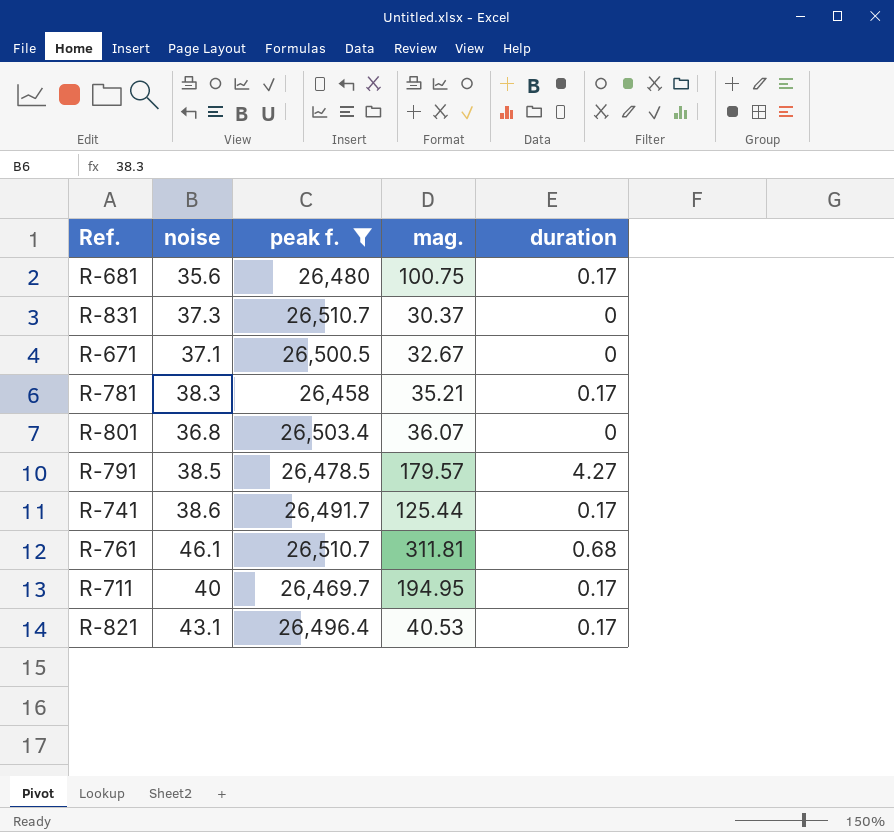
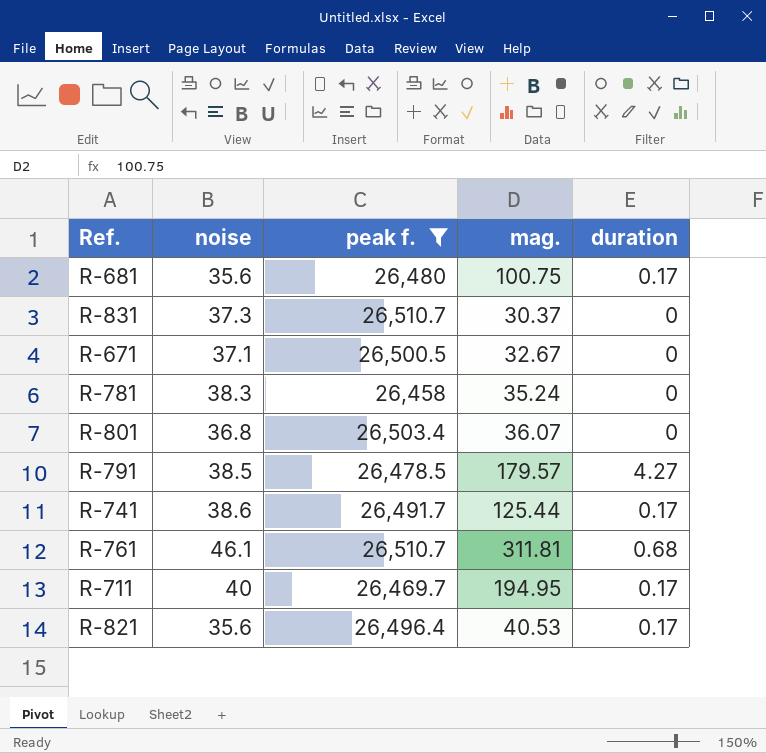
R-781 | mag.: 35.21 -> 35.24
R-781 | duration: 0.17 -> 0
R-821 | noise: 43.1 -> 35.6

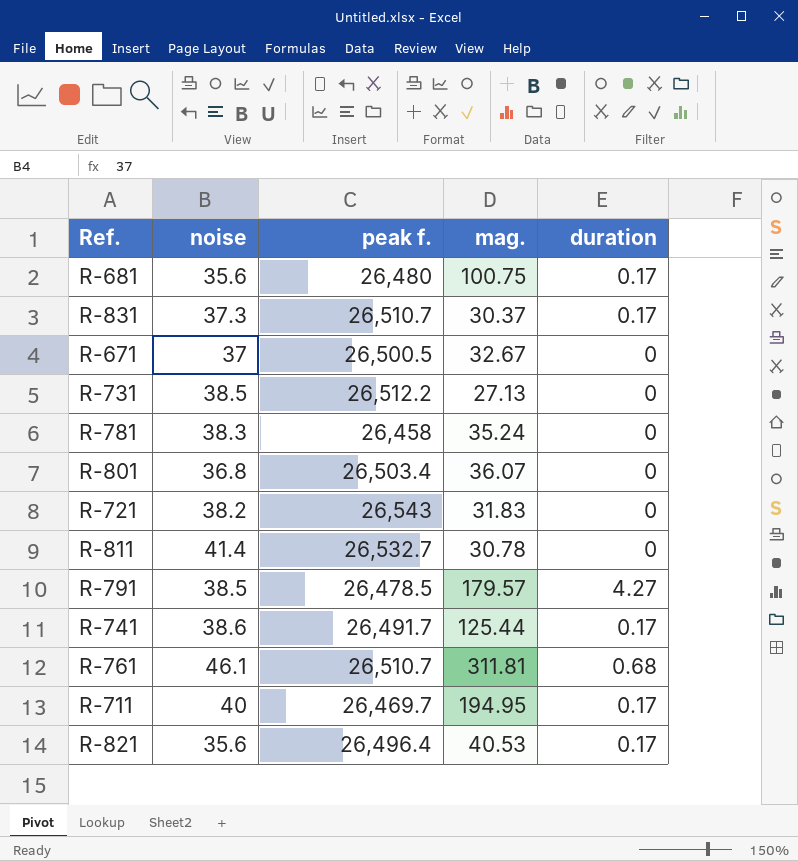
filter: peak f. <= 26,510.7 -> none
R-831 | duration: 0 -> 0.17
R-671 | noise: 37.1 -> 37

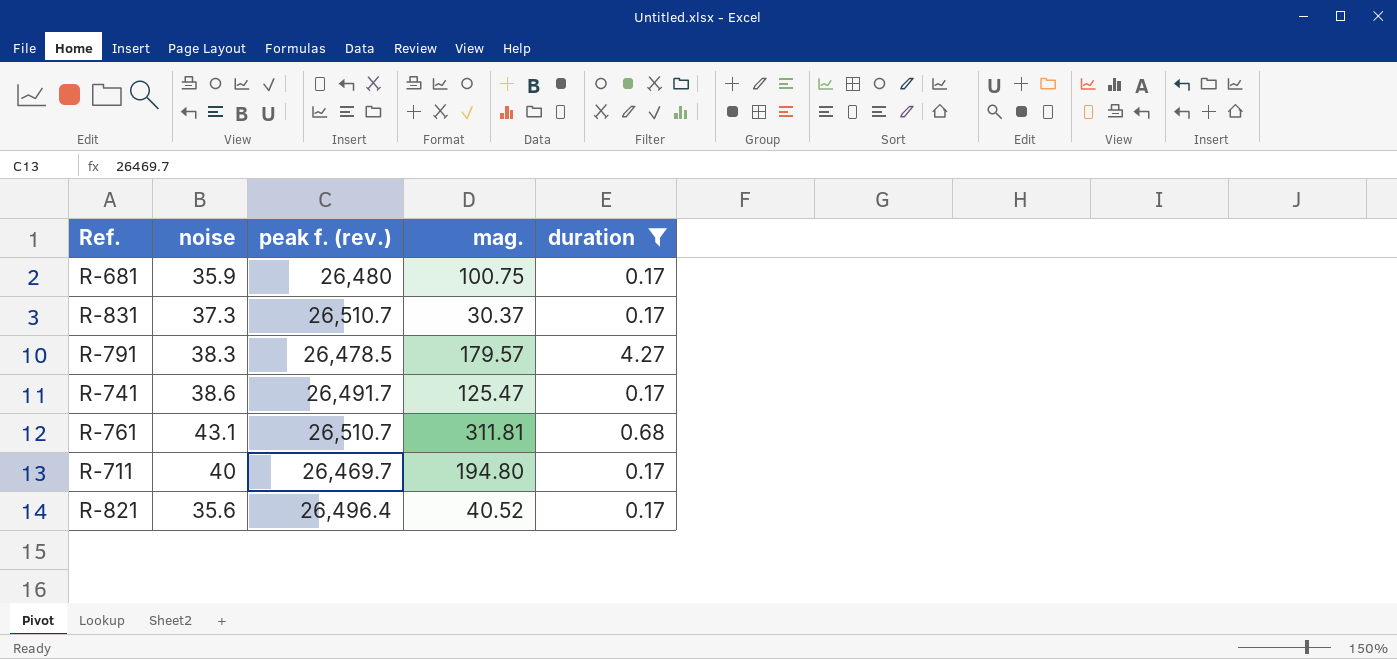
filter: none -> duration != 0
column name: peak f. -> peak f. (rev.)
R-681 | noise: 35.6 -> 35.9
R-791 | noise: 38.5 -> 38.3
R-741 | mag.: 125.44 -> 125.47
R-761 | noise: 46.1 -> 43.1
R-711 | mag.: 194.95 -> 194.80
R-821 | mag.: 40.53 -> 40.52

